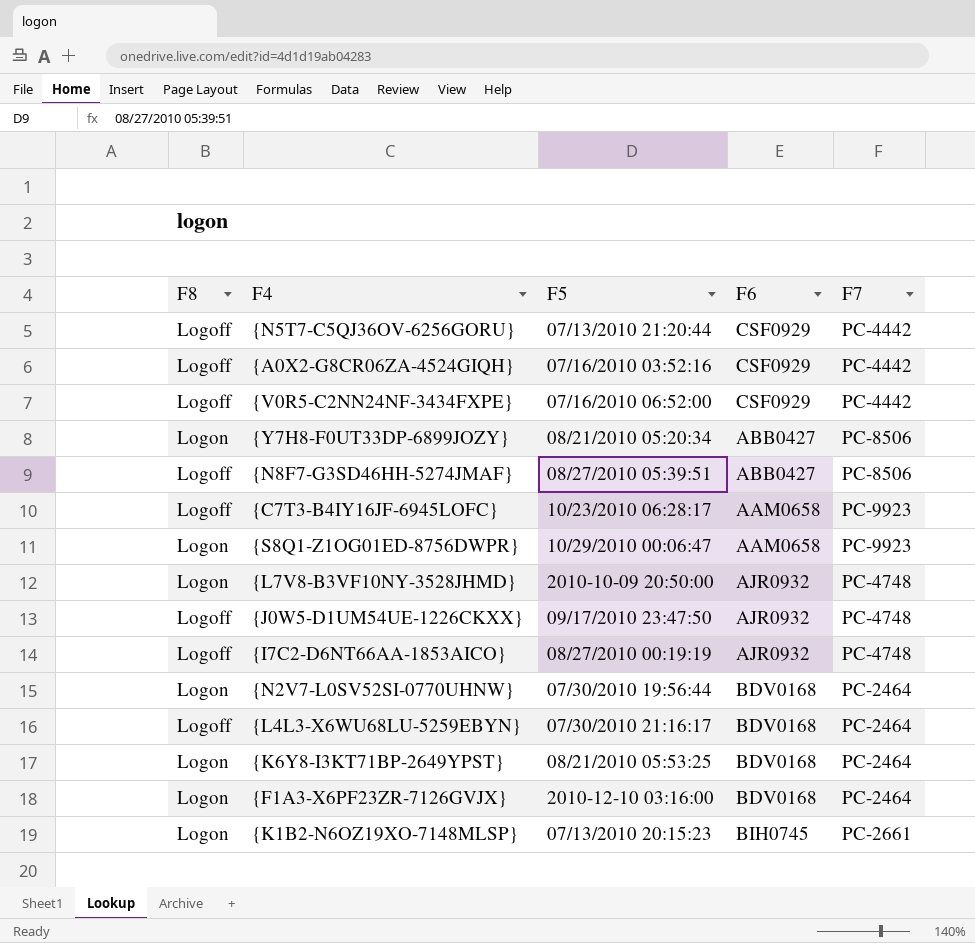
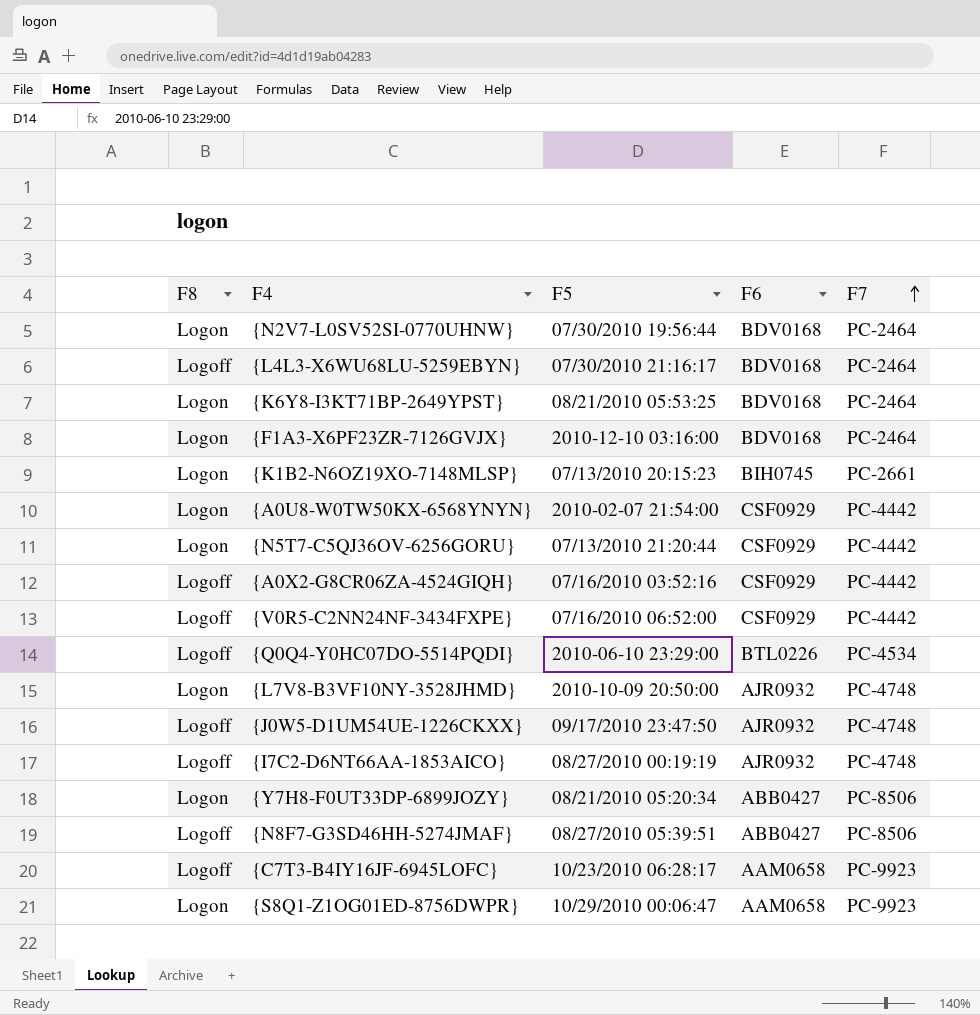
row order: none -> F7 ascending
row {A0U8-W0TW50KX-6568YNYN}: none -> Logon | 2010-02-07 21:54:00 | CSF0929 | PC-4442
{N5T7-C5QJ36OV-6256GORU} | F8: Logoff -> Logon
row {Q0Q4-Y0HC07DO-5514PQDI}: none -> Logoff | 2010-06-10 23:29:00 | BTL0226 | PC-4534

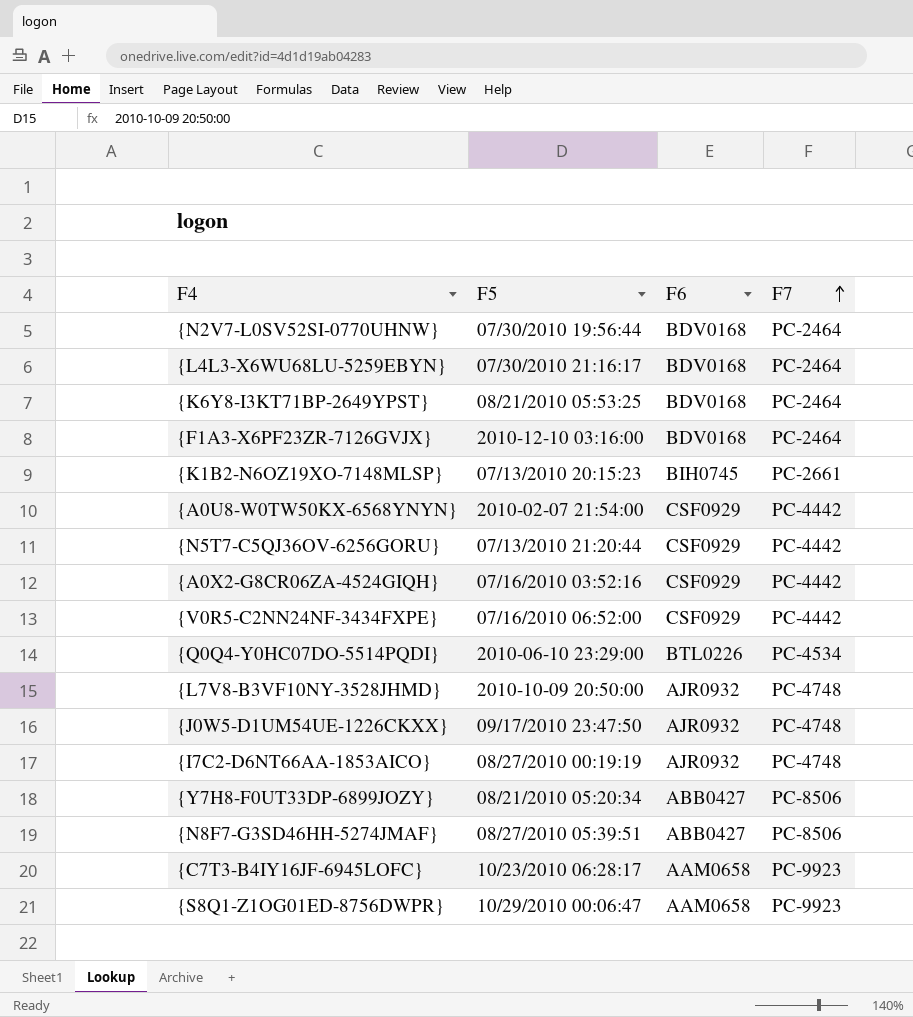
column F8 | position: 1 -> none

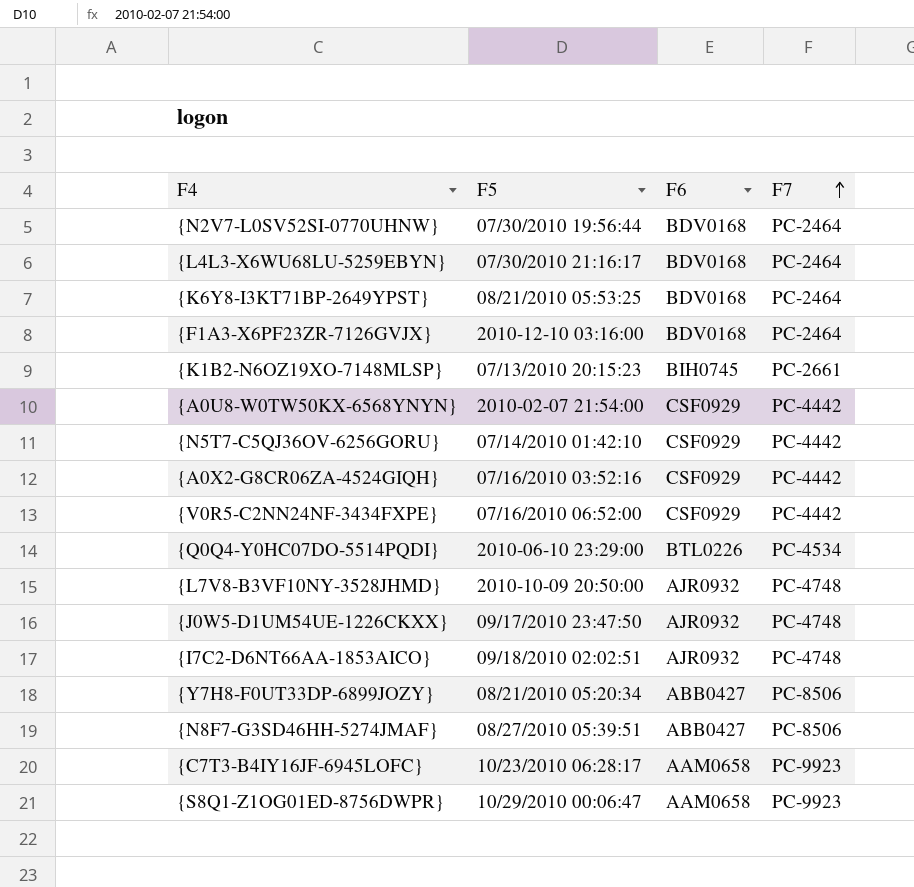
{N5T7-C5QJ36OV-6256GORU} | F5: 07/13/2010 21:20:44 -> 07/14/2010 01:42:10
{I7C2-D6NT66AA-1853AICO} | F5: 08/27/2010 00:19:19 -> 09/18/2010 02:02:51

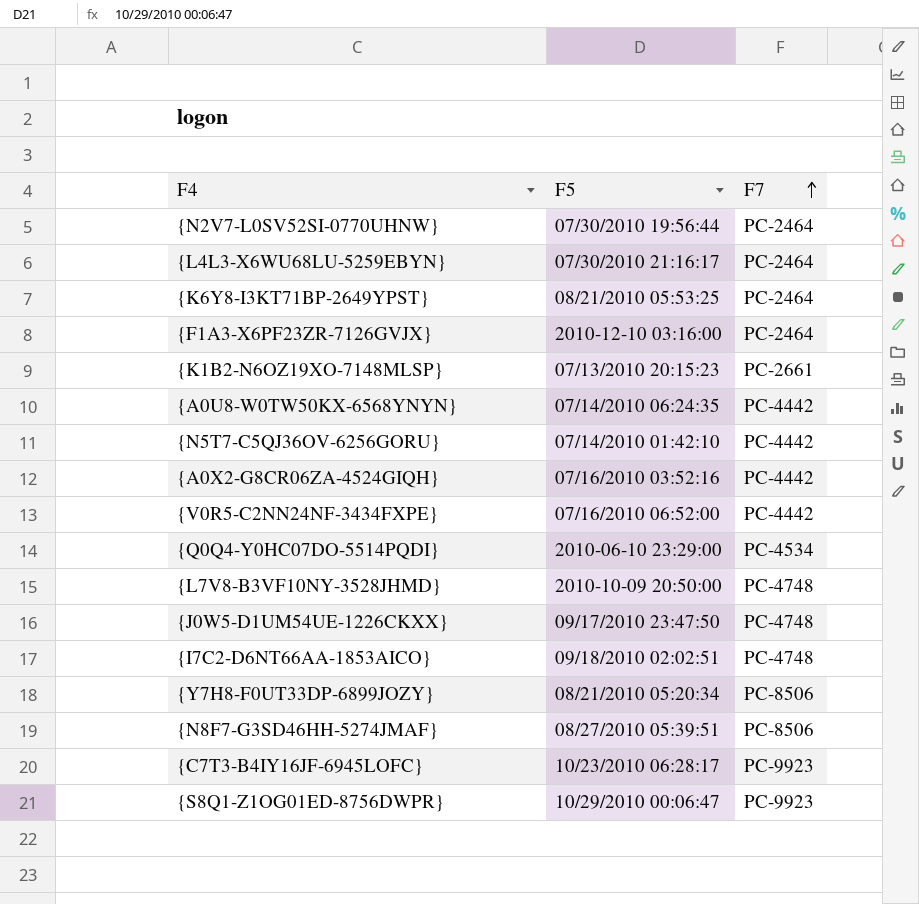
column F6 | position: 3 -> none
{A0U8-W0TW50KX-6568YNYN} | F5: 2010-02-07 21:54:00 -> 07/14/2010 06:24:35

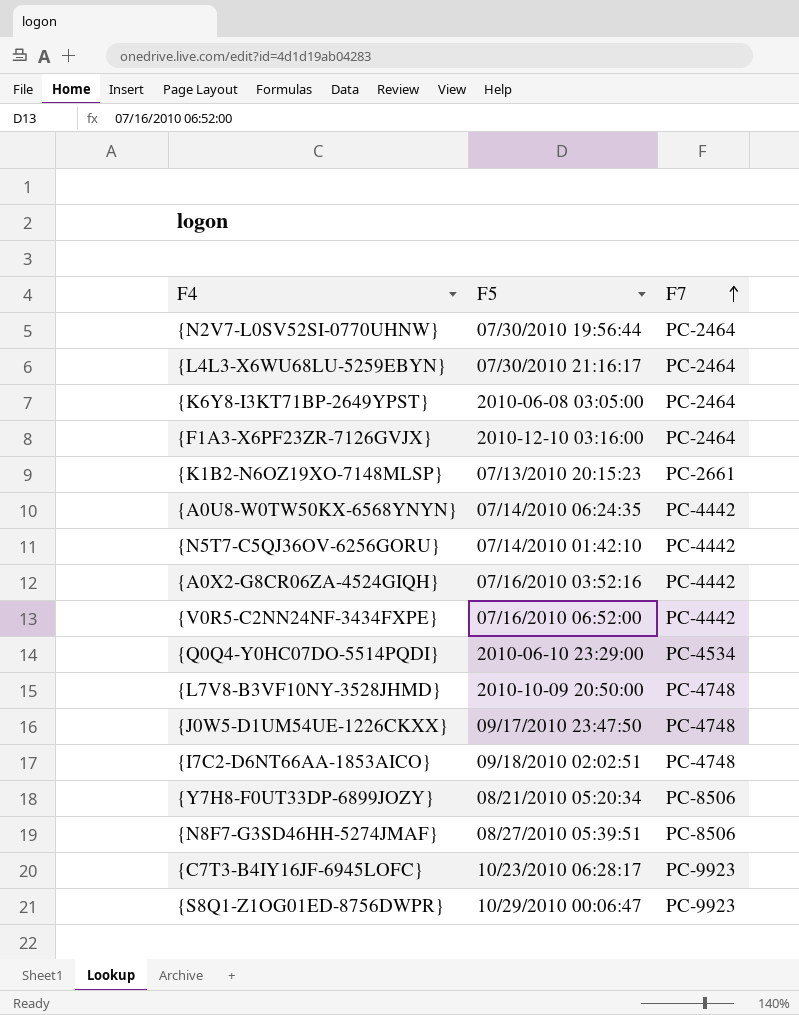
{K6Y8-I3KT71BP-2649YPST} | F5: 08/21/2010 05:53:25 -> 2010-06-08 03:05:00

